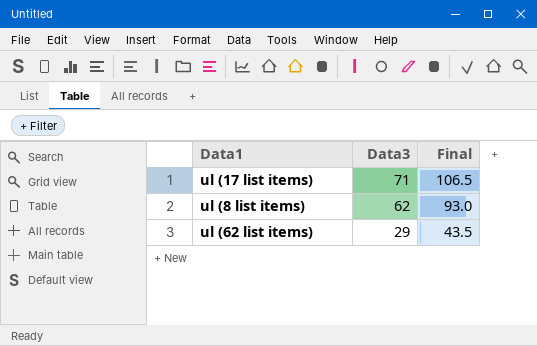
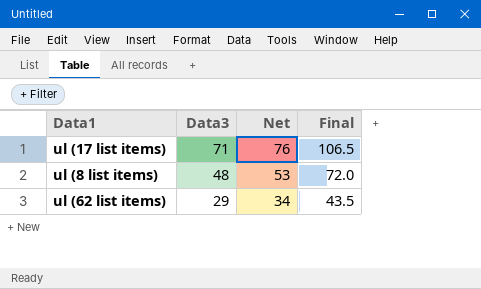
column Net | formula: none -> [Data3] + 5
ul (8 list items) | Data3: 62 -> 48
ul (8 list items) | Final: 93.0 -> 72.0

